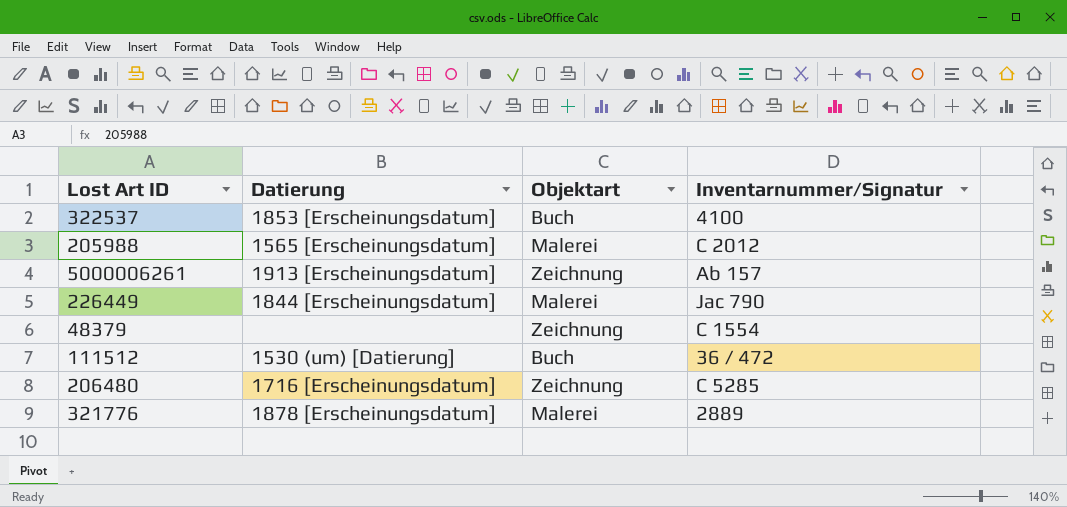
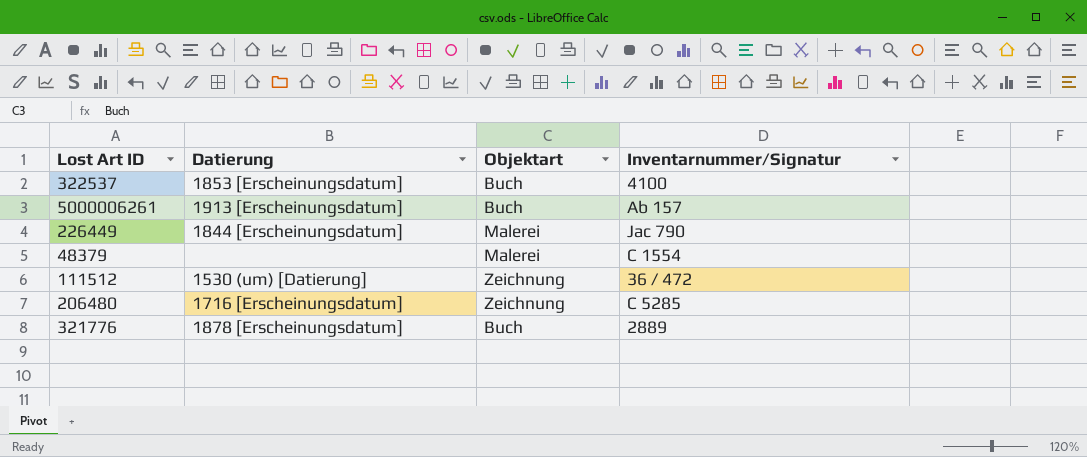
row 205988: 1565 [Erscheinungsdatum] | Malerei | C 2012 -> none
5000006261 | Objektart: Zeichnung -> Buch
48379 | Objektart: Zeichnung -> Malerei
111512 | Objektart: Buch -> Zeichnung
321776 | Objektart: Malerei -> Buch

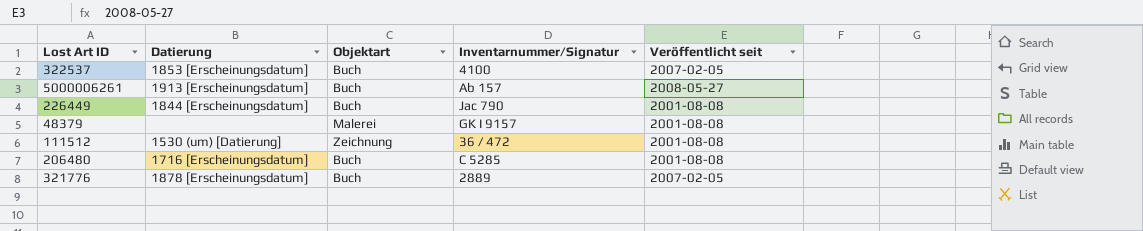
column Veröffentlicht seit | position: none -> 5
226449 | Objektart: Malerei -> Buch
48379 | Inventarnummer/Signatur: C 1554 -> GK I 9157
206480 | Objektart: Zeichnung -> Buch

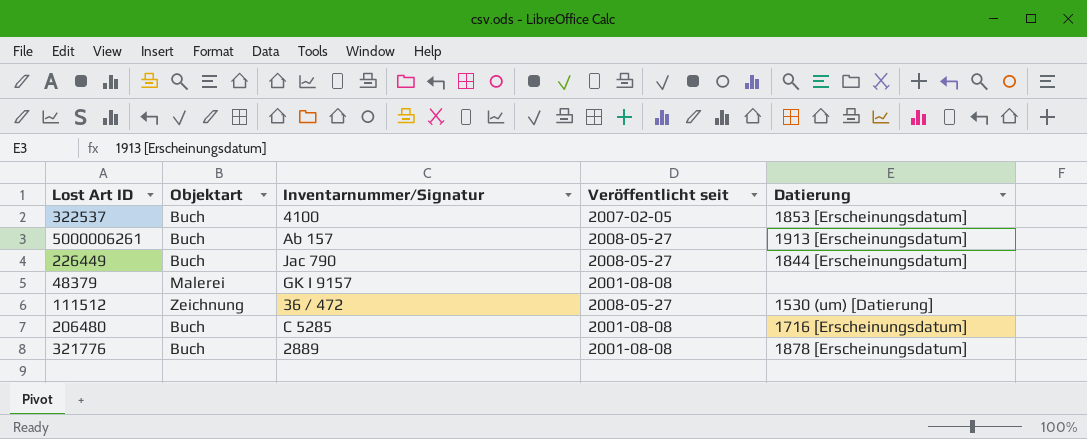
column Datierung | position: 2 -> 5
226449 | Veröffentlicht seit: 2001-08-08 -> 2008-05-27
111512 | Veröffentlicht seit: 2001-08-08 -> 2008-05-27
321776 | Veröffentlicht seit: 2007-02-05 -> 2001-08-08

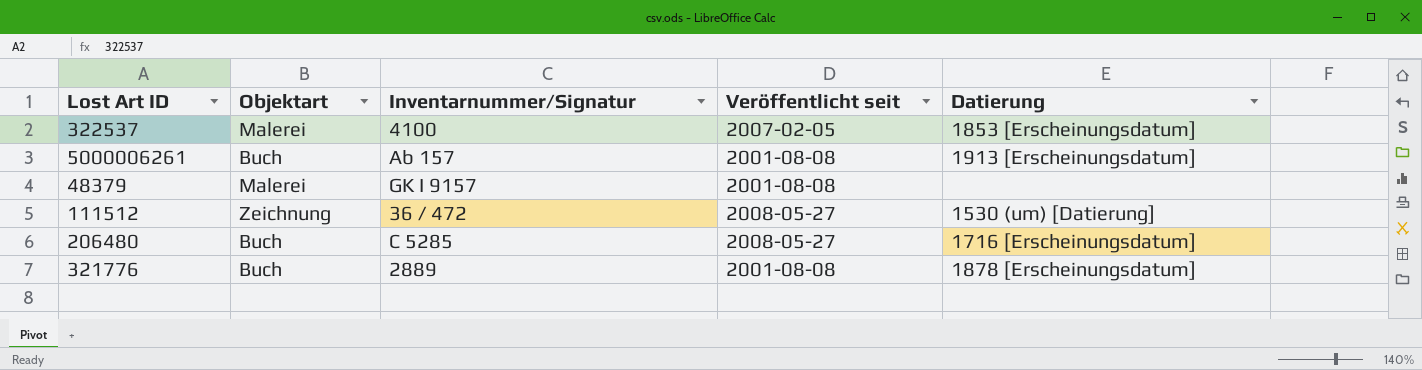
row 226449: Buch | Jac 790 | 2008-05-27 | 1844 [Erscheinungsdatum] -> none
322537 | Objektart: Buch -> Malerei
5000006261 | Veröffentlicht seit: 2008-05-27 -> 2001-08-08
206480 | Veröffentlicht seit: 2001-08-08 -> 2008-05-27

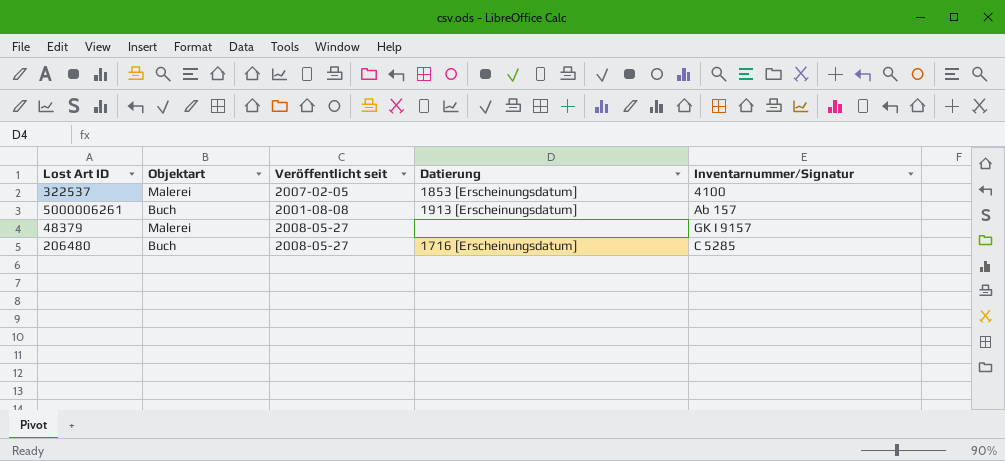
column Inventarnummer/Signatur | position: 3 -> 5
row 111512: Zeichnung | 36 / 472 | 2008-05-27 | 1530 (um) [Datierung] -> none
row 321776: Buch | 2889 | 2001-08-08 | 1878 [Erscheinungsdatum] -> none
48379 | Veröffentlicht seit: 2001-08-08 -> 2008-05-27

